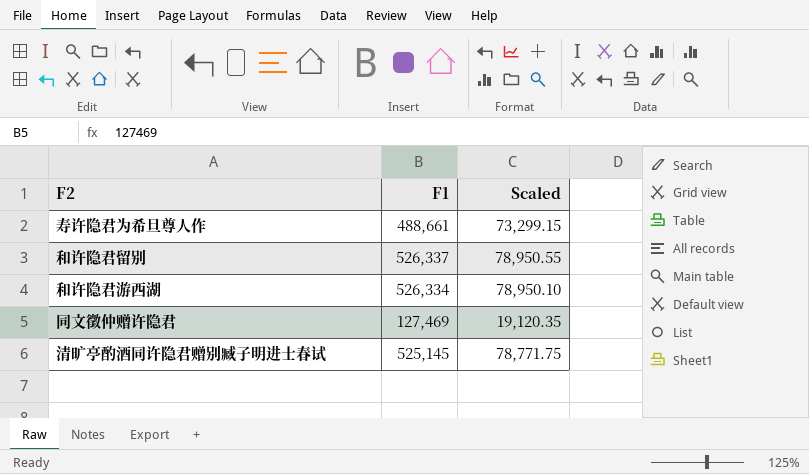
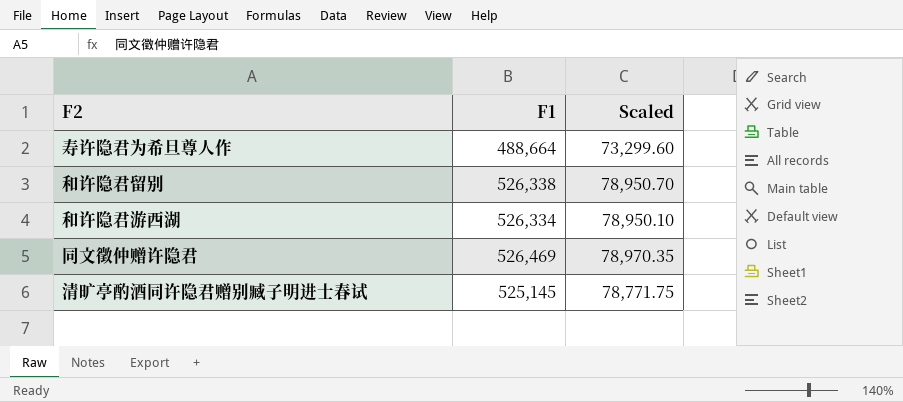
寿许隐君为希旦尊人作 | F1: 488,661 -> 488,664
寿许隐君为希旦尊人作 | Scaled: 73,299.15 -> 73,299.60
和许隐君留别 | F1: 526,337 -> 526,338
和许隐君留别 | Scaled: 78,950.55 -> 78,950.70
同文徵仲赠许隐君 | F1: 127,469 -> 526,469
同文徵仲赠许隐君 | Scaled: 19,120.35 -> 78,970.35

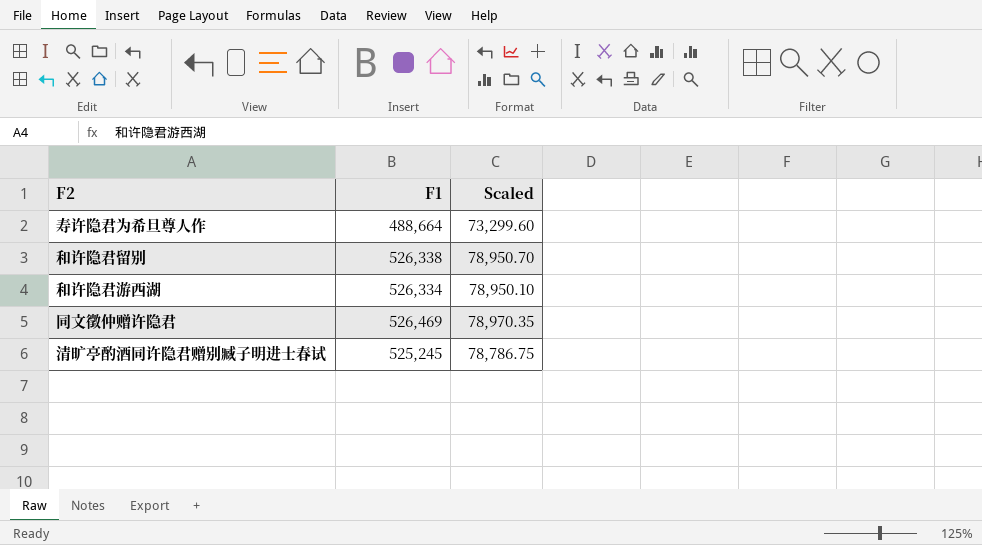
清旷亭酌酒同许隐君赠别臧子明进士春试 | F1: 525,145 -> 525,245
清旷亭酌酒同许隐君赠别臧子明进士春试 | Scaled: 78,771.75 -> 78,786.75

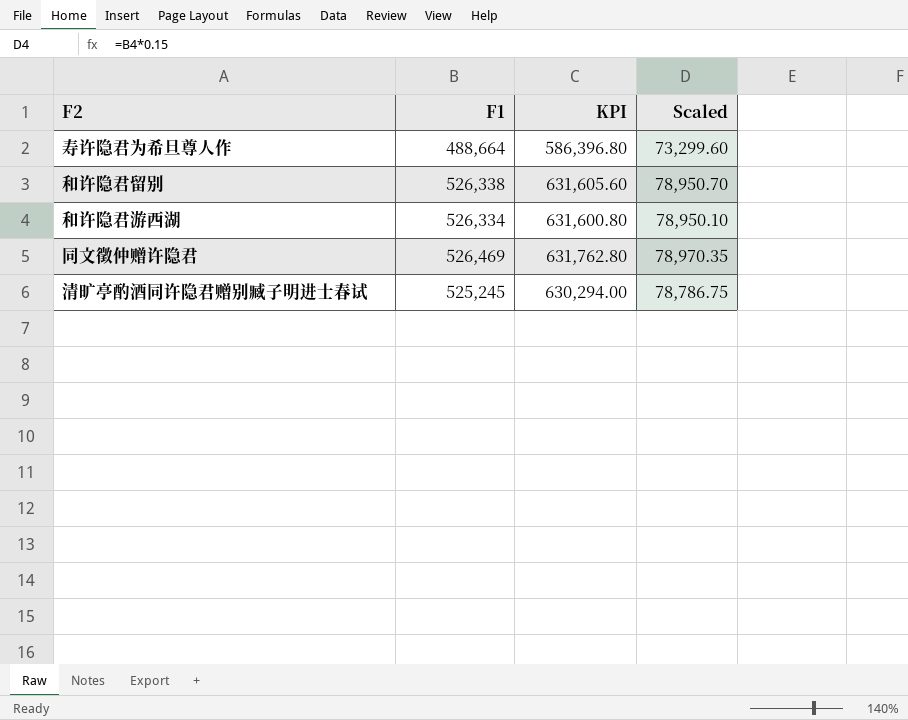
column KPI | formula: none -> [F1] * 1.2

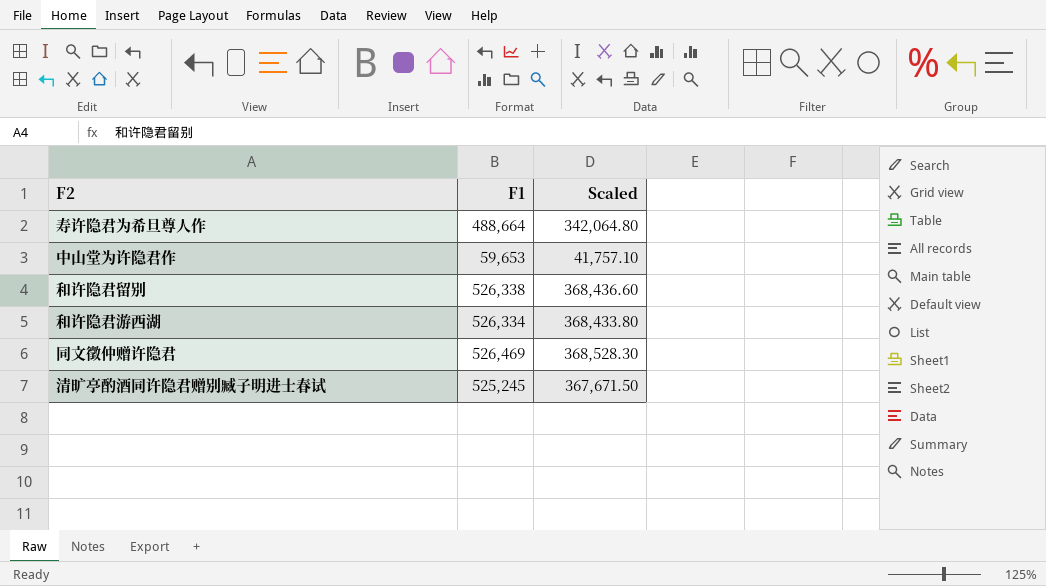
column KPI | formula: [F1] * 1.2 -> none
column Scaled | formula: [F1] * 0.15 -> [F1] * 0.7
row 中山堂为许隐君作: none -> 59,653 | 41,757.10

